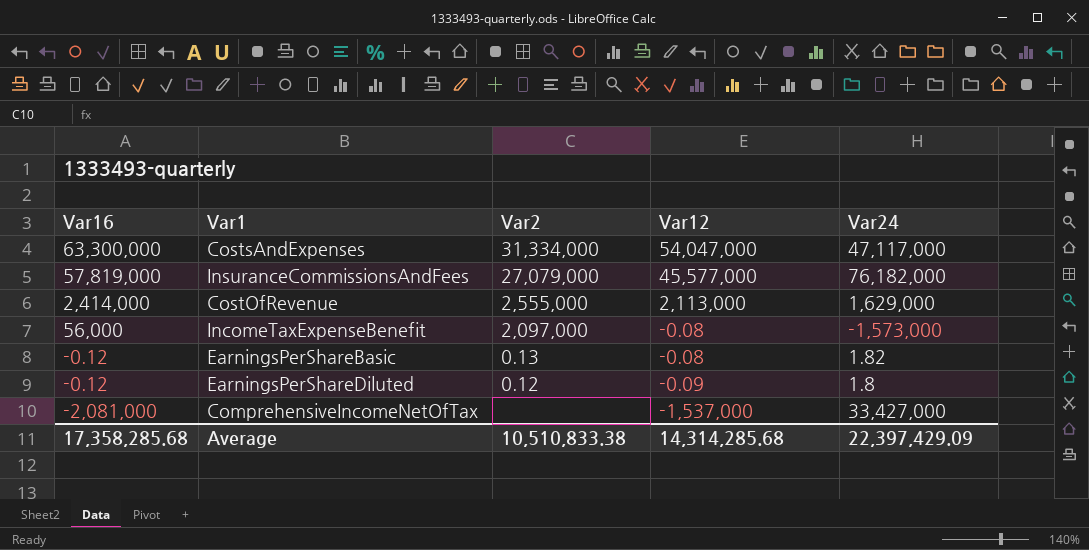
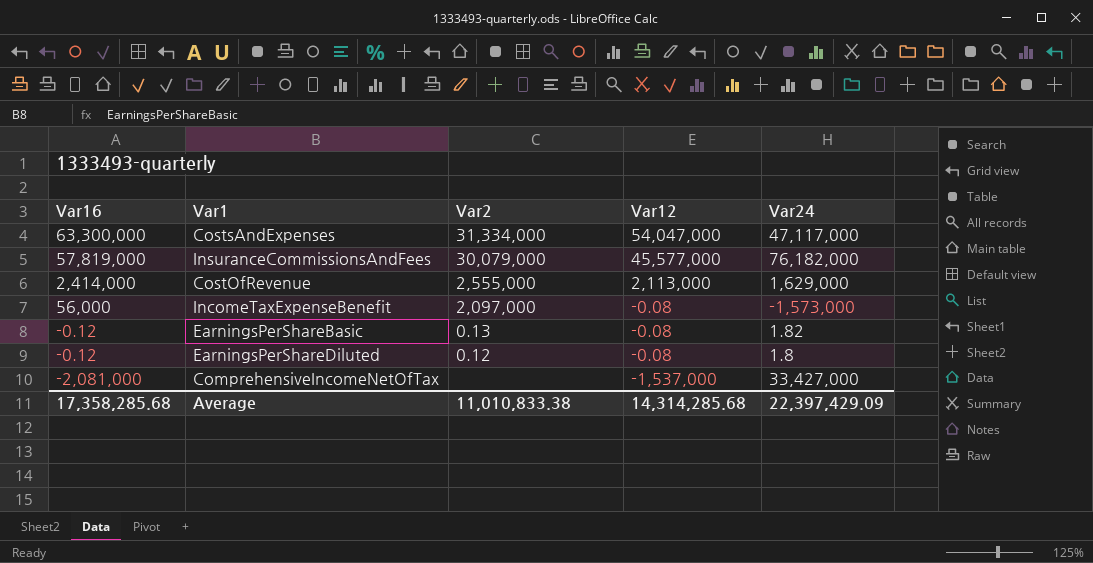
InsuranceCommissionsAndFees | Var2: 27,079,000 -> 30,079,000
EarningsPerShareDiluted | Var12: -0.09 -> -0.08
Average | Var2: 10,510,833.38 -> 11,010,833.38

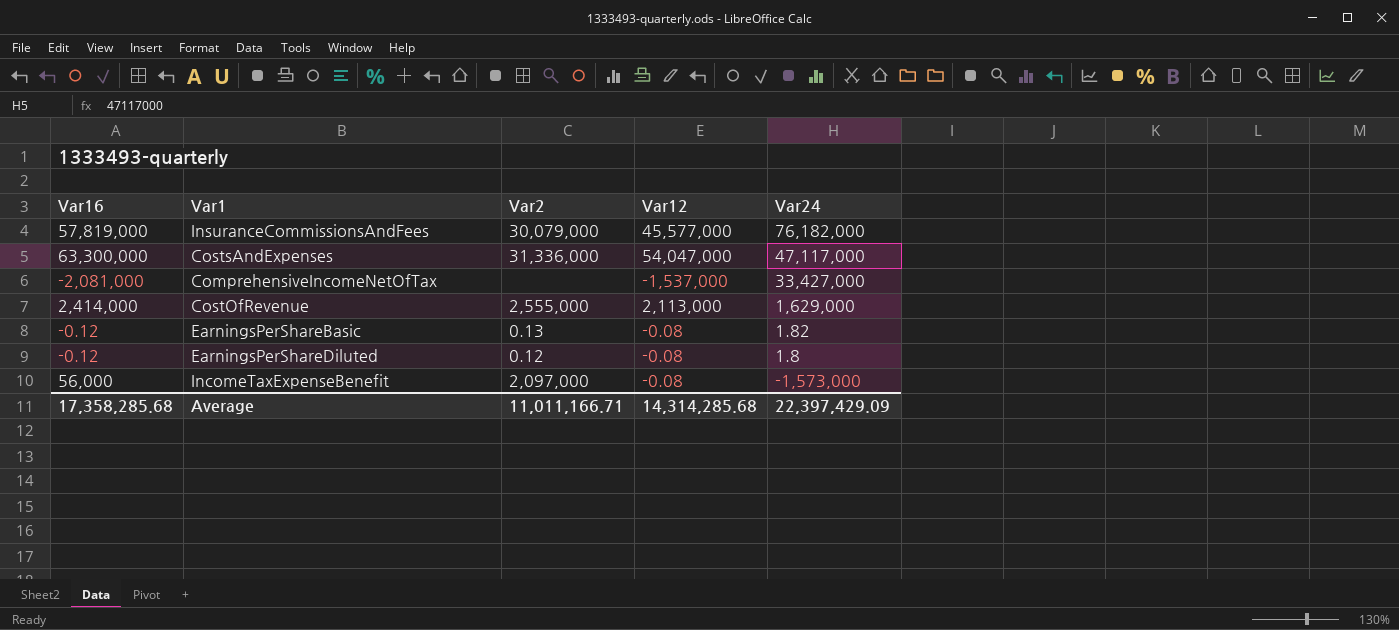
row order: Var16 descending -> Var24 descending
CostsAndExpenses | Var2: 31,334,000 -> 31,336,000
Average | Var2: 11,010,833.38 -> 11,011,166.71

